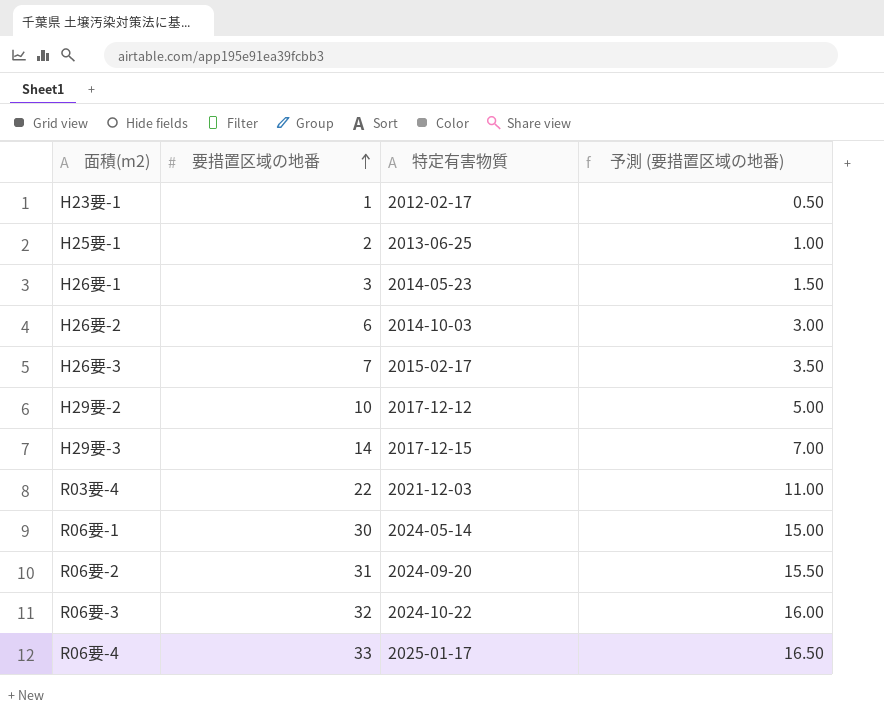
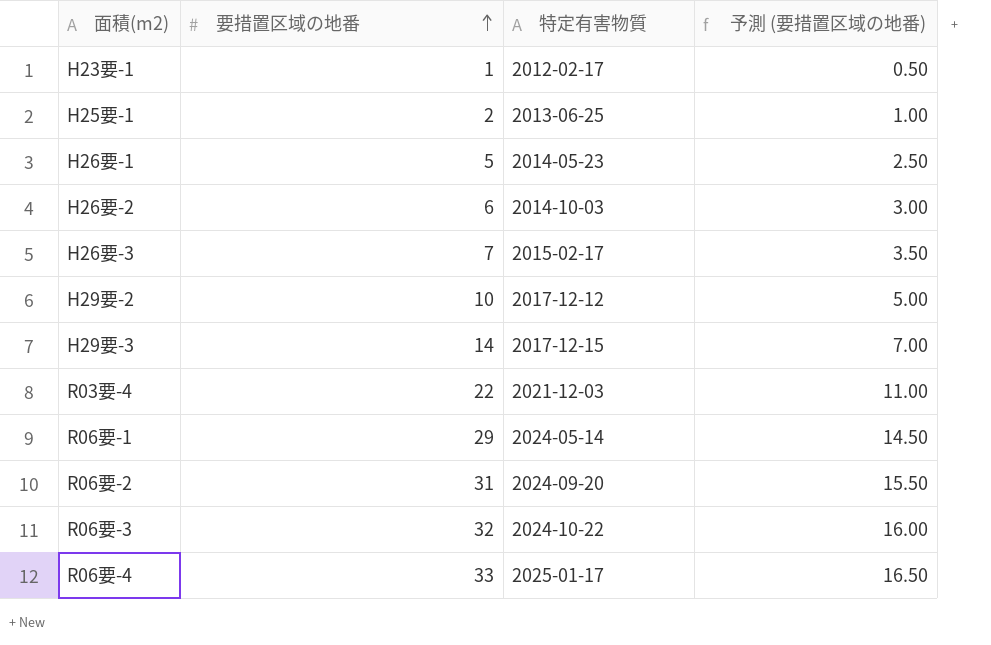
H26要-1 | 要措置区域の地番: 3 -> 5
H26要-1 | 予測 (要措置区域の地番): 1.50 -> 2.50
R06要-1 | 要措置区域の地番: 30 -> 29
R06要-1 | 予測 (要措置区域の地番): 15.00 -> 14.50

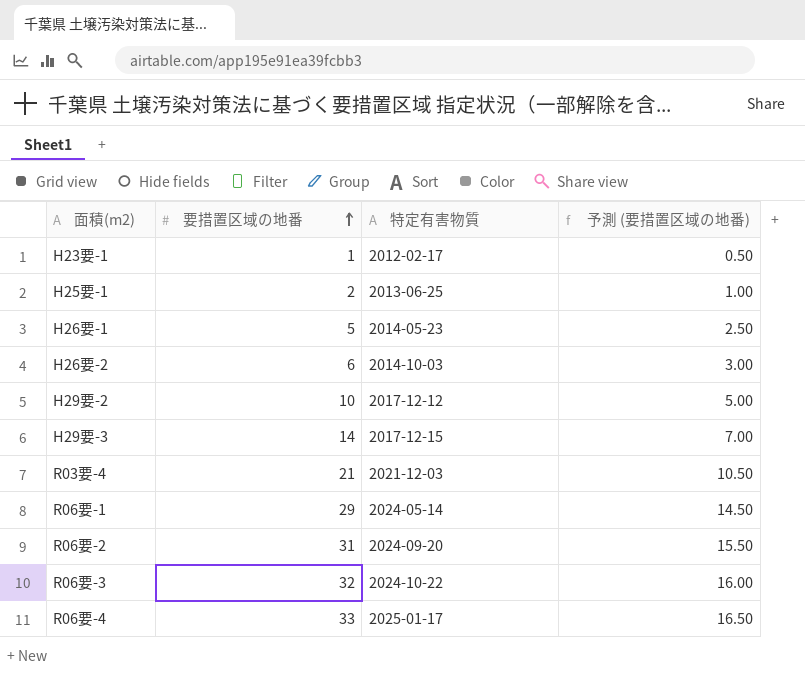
row H26要-3: 7 | 2015-02-17 | 3.50 -> none
R03要-4 | 要措置区域の地番: 22 -> 21
R03要-4 | 予測 (要措置区域の地番): 11.00 -> 10.50

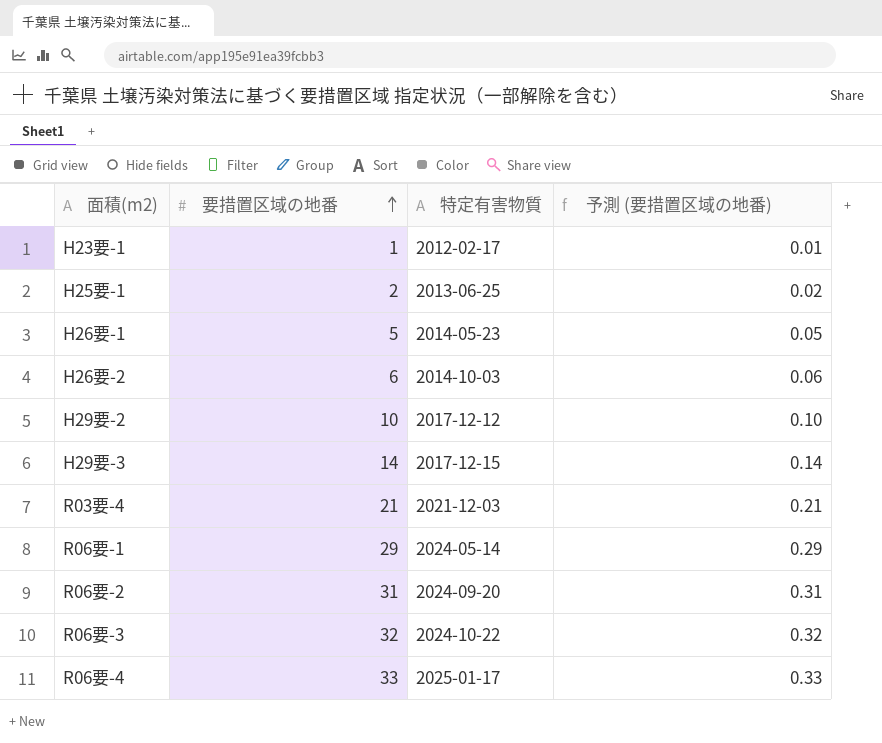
column 予測 (要措置区域の地番) | formula: [要措置区域の地番] * 0.5 -> [要措置区域の地番] * 0.01

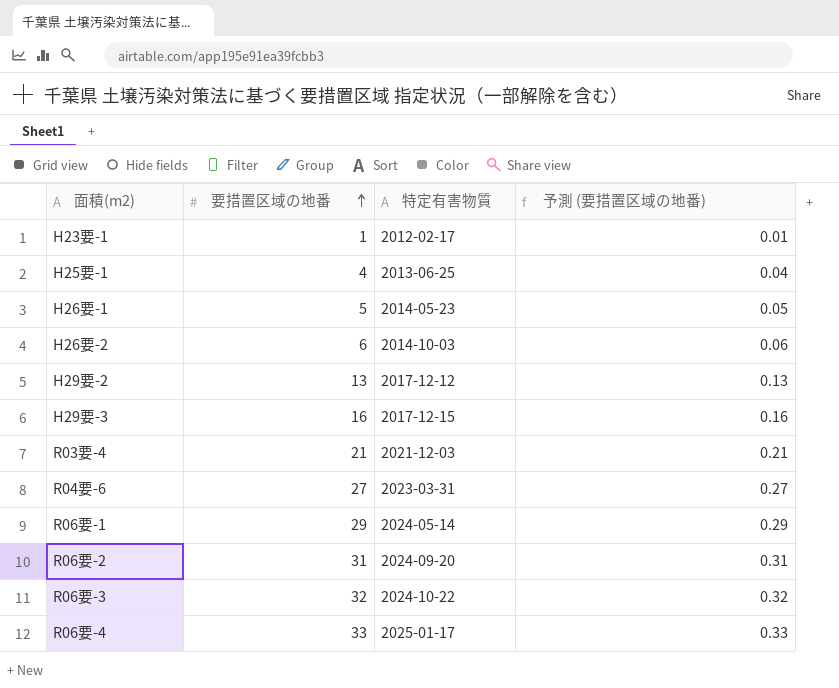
H25要-1 | 要措置区域の地番: 2 -> 4
H25要-1 | 予測 (要措置区域の地番): 0.02 -> 0.04
H29要-2 | 要措置区域の地番: 10 -> 13
H29要-2 | 予測 (要措置区域の地番): 0.10 -> 0.13
H29要-3 | 要措置区域の地番: 14 -> 16
H29要-3 | 予測 (要措置区域の地番): 0.14 -> 0.16
row R04要-6: none -> 27 | 2023-03-31 | 0.27

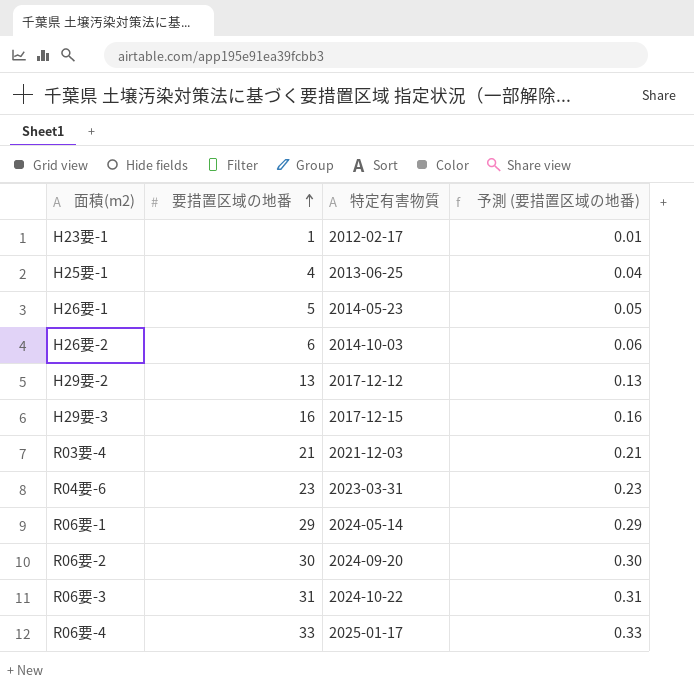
R04要-6 | 要措置区域の地番: 27 -> 23
R04要-6 | 予測 (要措置区域の地番): 0.27 -> 0.23
R06要-2 | 要措置区域の地番: 31 -> 30
R06要-2 | 予測 (要措置区域の地番): 0.31 -> 0.30
R06要-3 | 要措置区域の地番: 32 -> 31
R06要-3 | 予測 (要措置区域の地番): 0.32 -> 0.31

